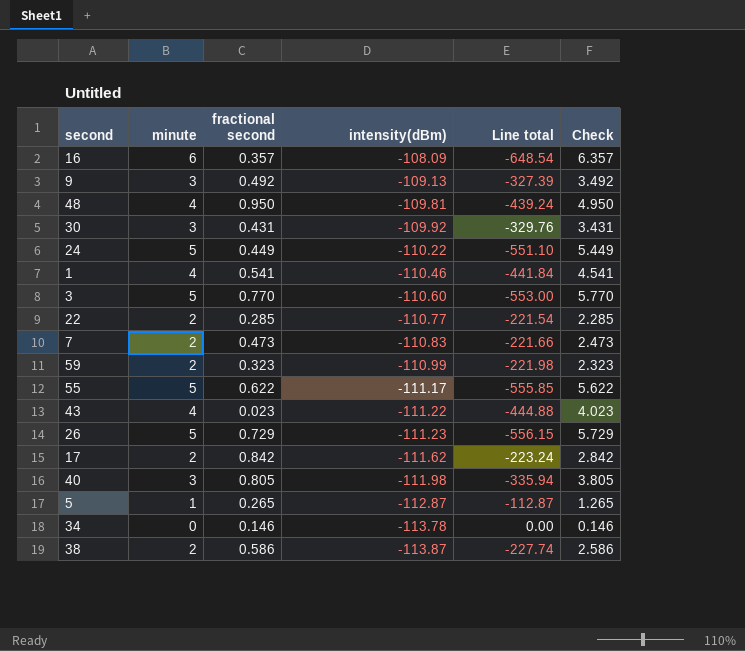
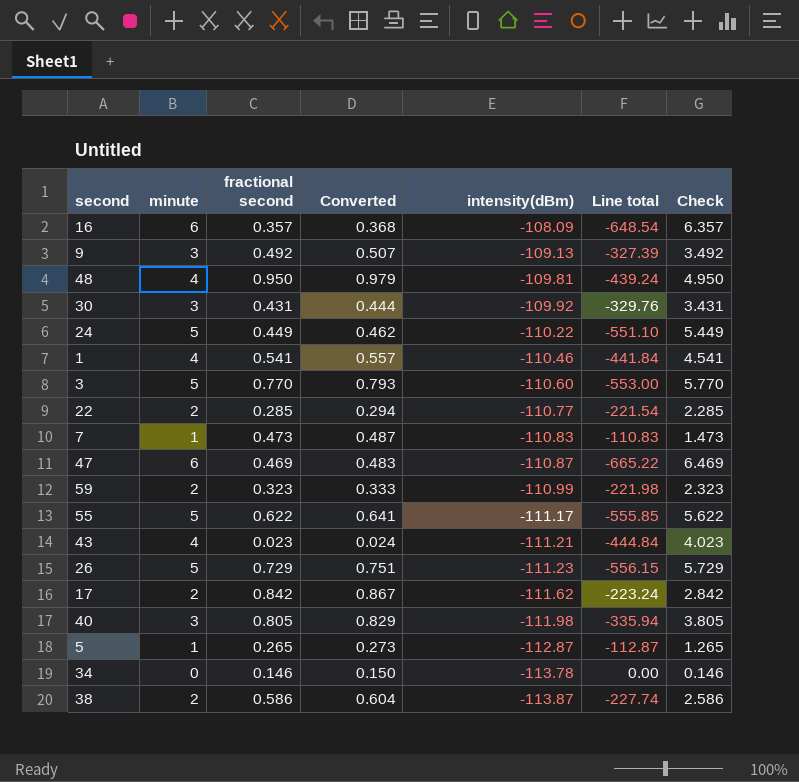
column Converted | formula: none -> [fractional second] * 1.03
7 | minute: 2 -> 1
7 | Line total: -221.66 -> -110.83
7 | Check: 2.473 -> 1.473
row 47: none -> 6 | 0.469 | 0.483 | -110.87 | -665.22 | 6.469
43 | intensity(dBm): -111.22 -> -111.21
43 | Line total: -444.88 -> -444.84

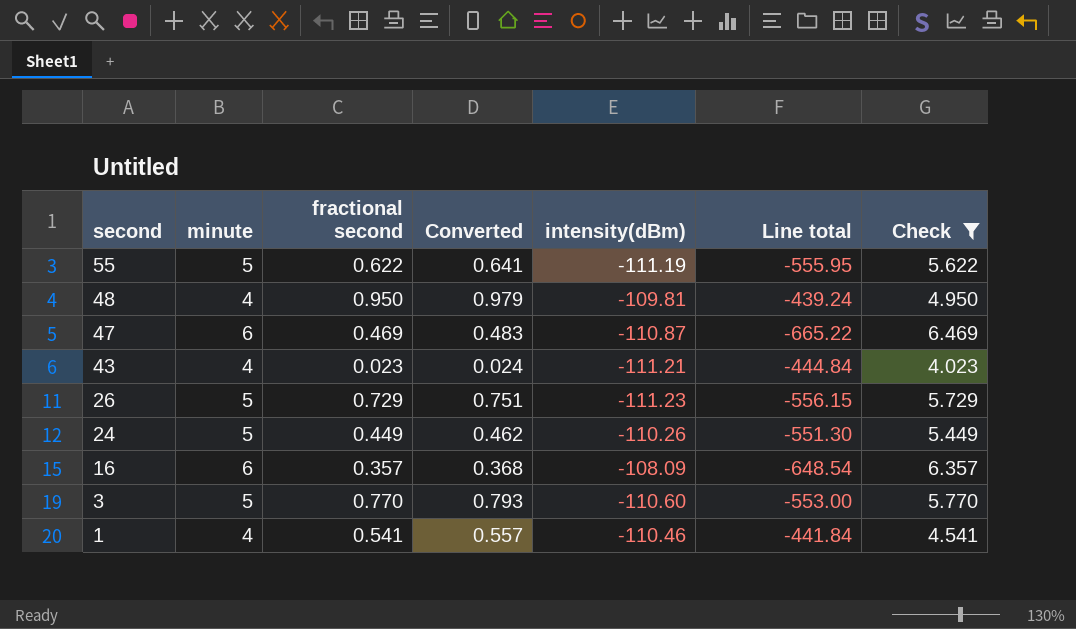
filter: none -> Check >= 4.023
row order: intensity(dBm) descending -> second descending
55 | intensity(dBm): -111.17 -> -111.19
55 | Line total: -555.85 -> -555.95
24 | intensity(dBm): -110.22 -> -110.26
24 | Line total: -551.10 -> -551.30

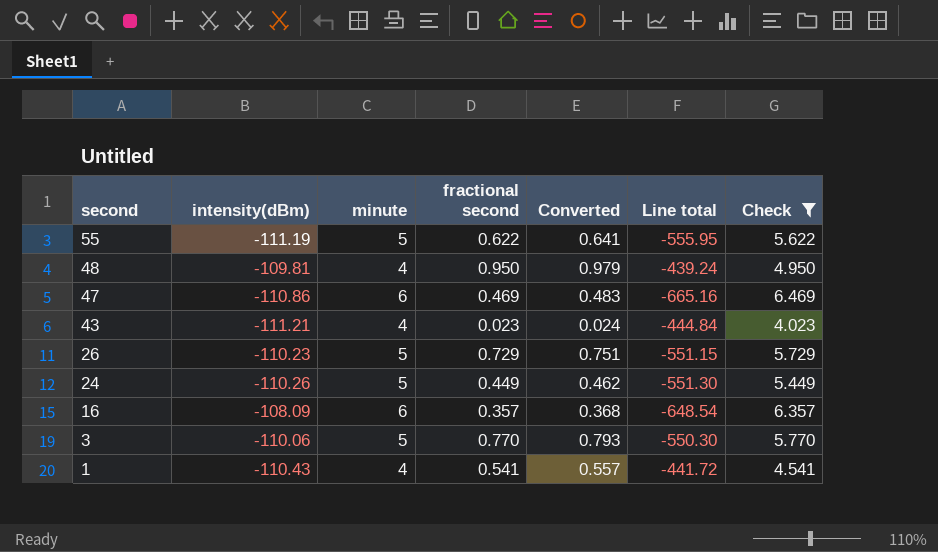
column intensity(dBm) | position: 5 -> 2
47 | intensity(dBm): -110.87 -> -110.86
47 | Line total: -665.22 -> -665.16
26 | intensity(dBm): -111.23 -> -110.23
26 | Line total: -556.15 -> -551.15
3 | intensity(dBm): -110.60 -> -110.06
3 | Line total: -553.00 -> -550.30
1 | intensity(dBm): -110.46 -> -110.43
1 | Line total: -441.84 -> -441.72

